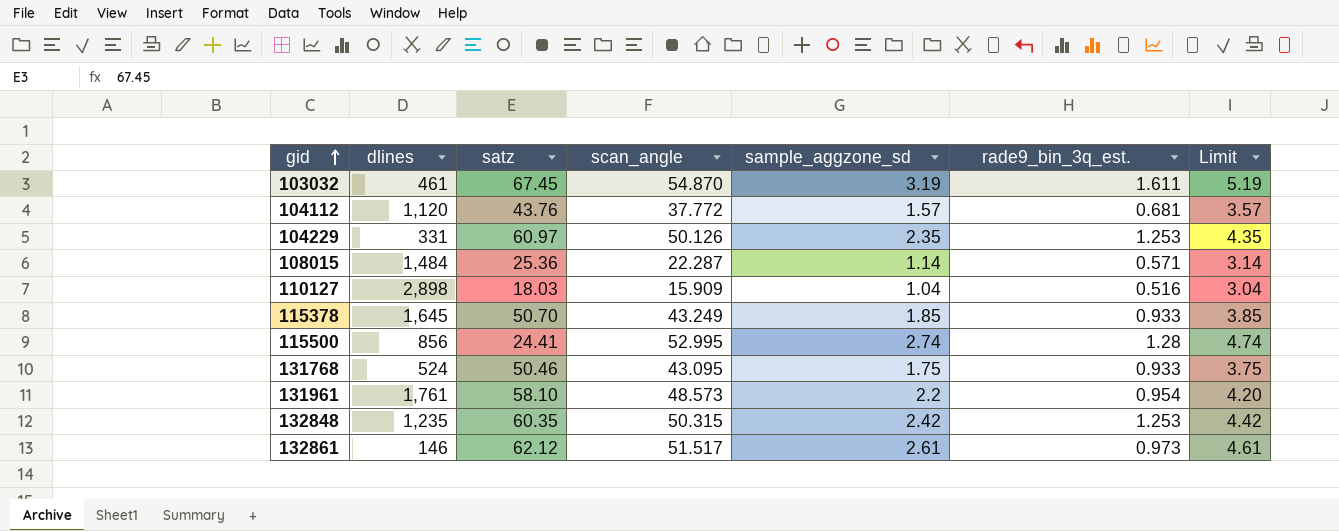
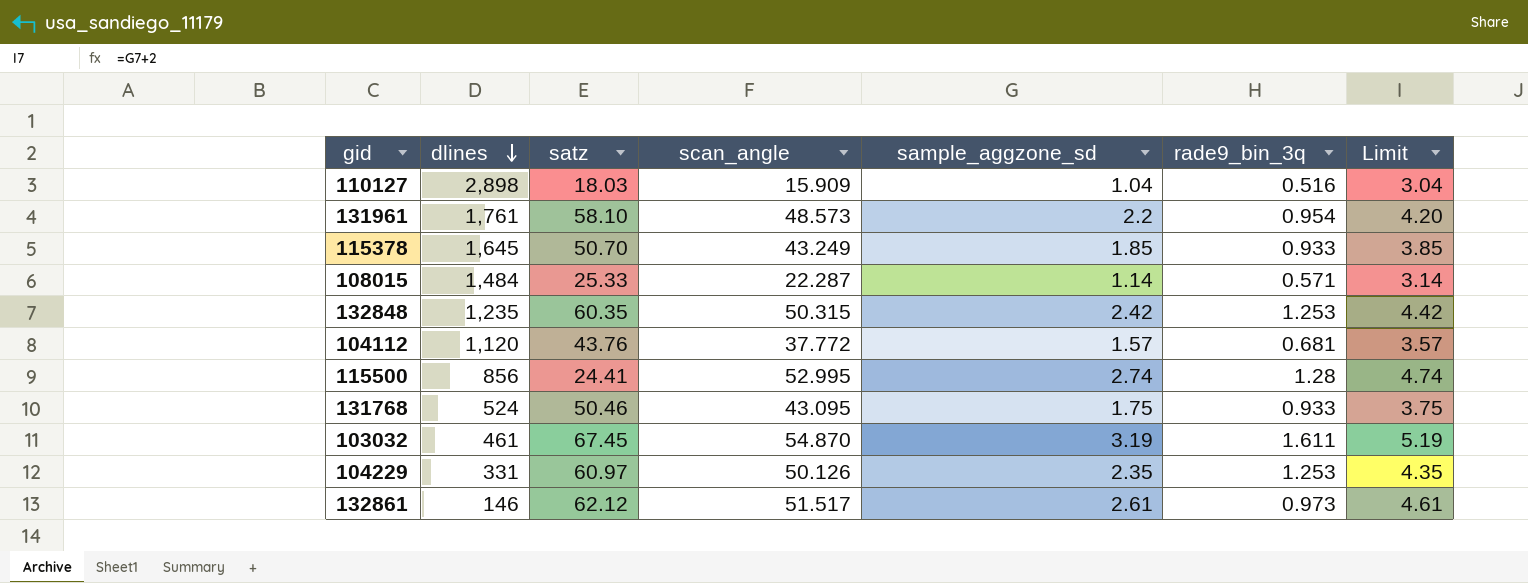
row order: gid ascending -> dlines descending
column name: rade9_bin_3q_est. -> rade9_bin_3q
108015 | satz: 25.36 -> 25.33

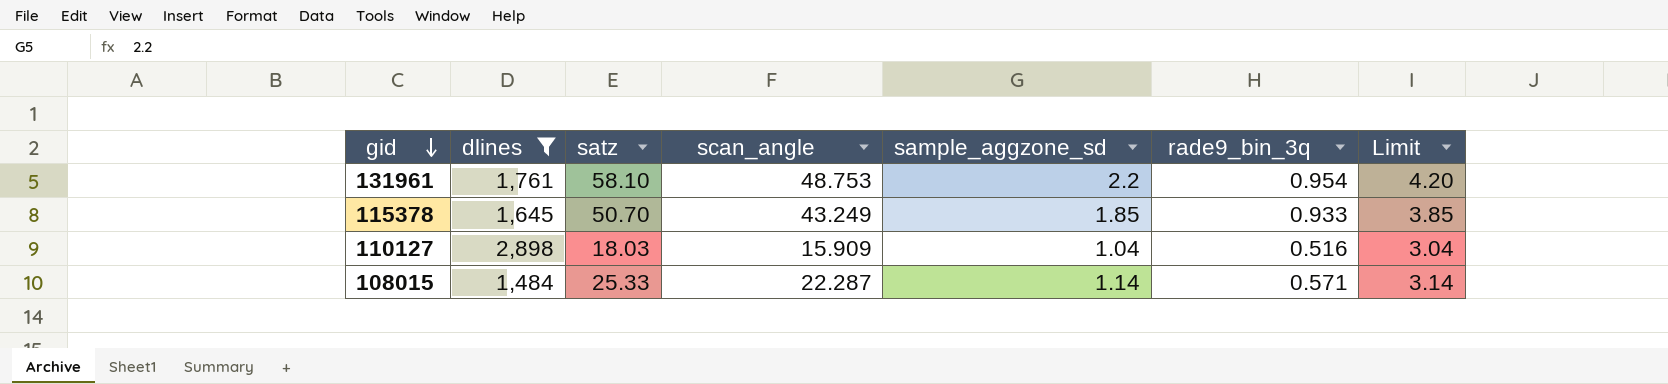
filter: none -> dlines >= 1,484
row order: dlines descending -> gid descending
131961 | scan_angle: 48.573 -> 48.753

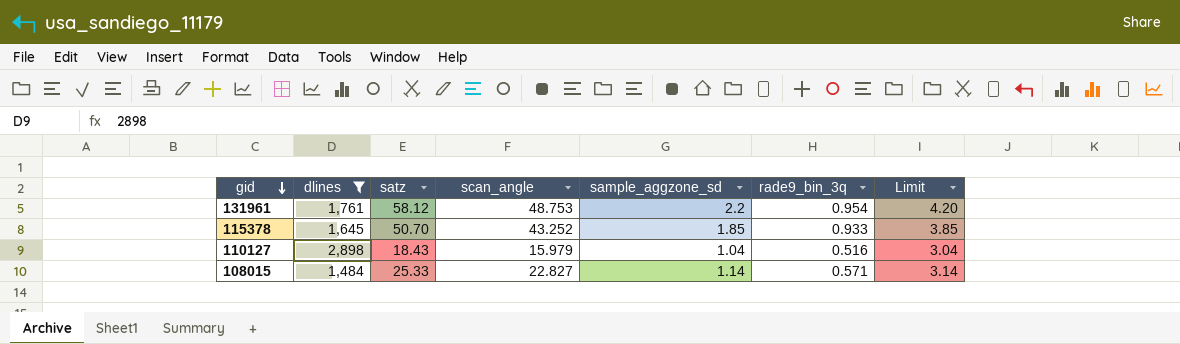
131961 | satz: 58.10 -> 58.12
115378 | scan_angle: 43.249 -> 43.252
110127 | satz: 18.03 -> 18.43
110127 | scan_angle: 15.909 -> 15.979
108015 | scan_angle: 22.287 -> 22.827

